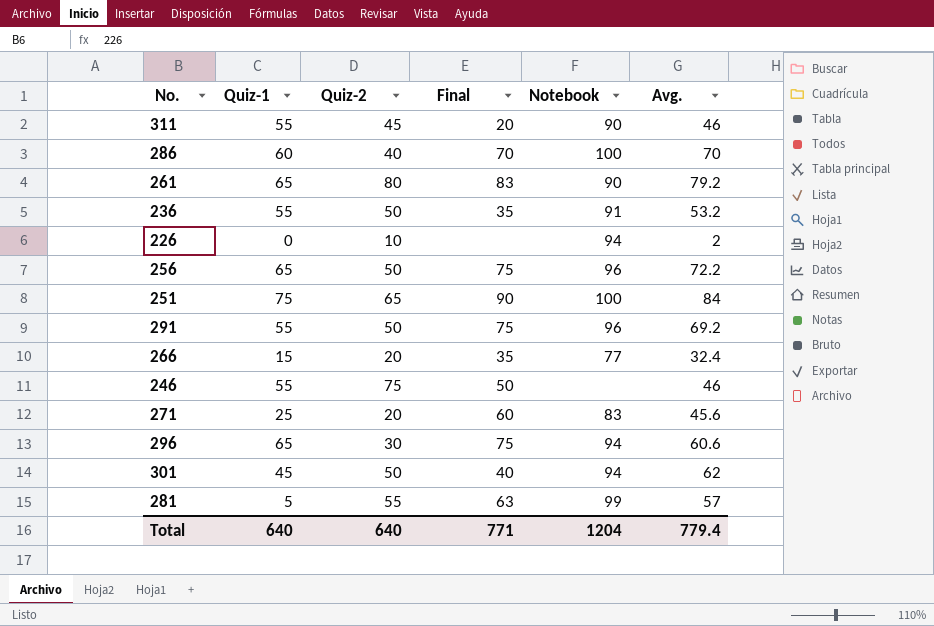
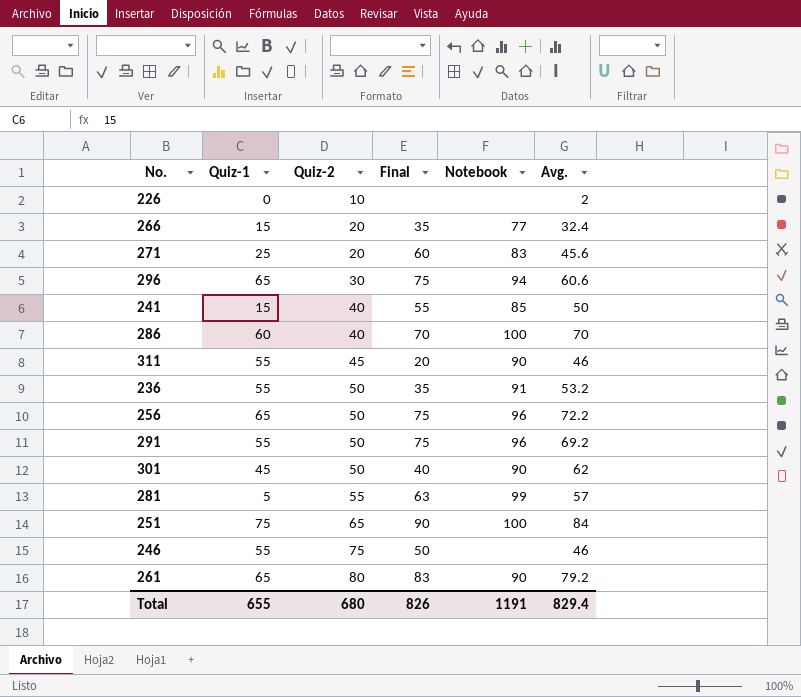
row order: none -> Quiz-2 ascending
226 | Notebook: 94 -> none
row 241: none -> 15 | 40 | 55 | 85 | 50
301 | Notebook: 94 -> 90
Total | Quiz-1: 640 -> 655
Total | Quiz-2: 640 -> 680
Total | Final: 771 -> 826
Total | Notebook: 1204 -> 1191
Total | Avg.: 779.4 -> 829.4

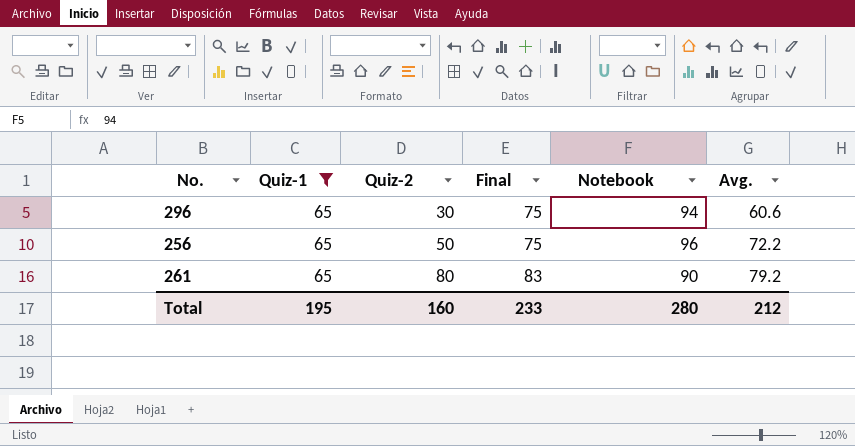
filter: none -> Quiz-1 = 65
Total | Quiz-1: 655 -> 195
Total | Quiz-2: 680 -> 160
Total | Final: 826 -> 233
Total | Notebook: 1191 -> 280
Total | Avg.: 829.4 -> 212

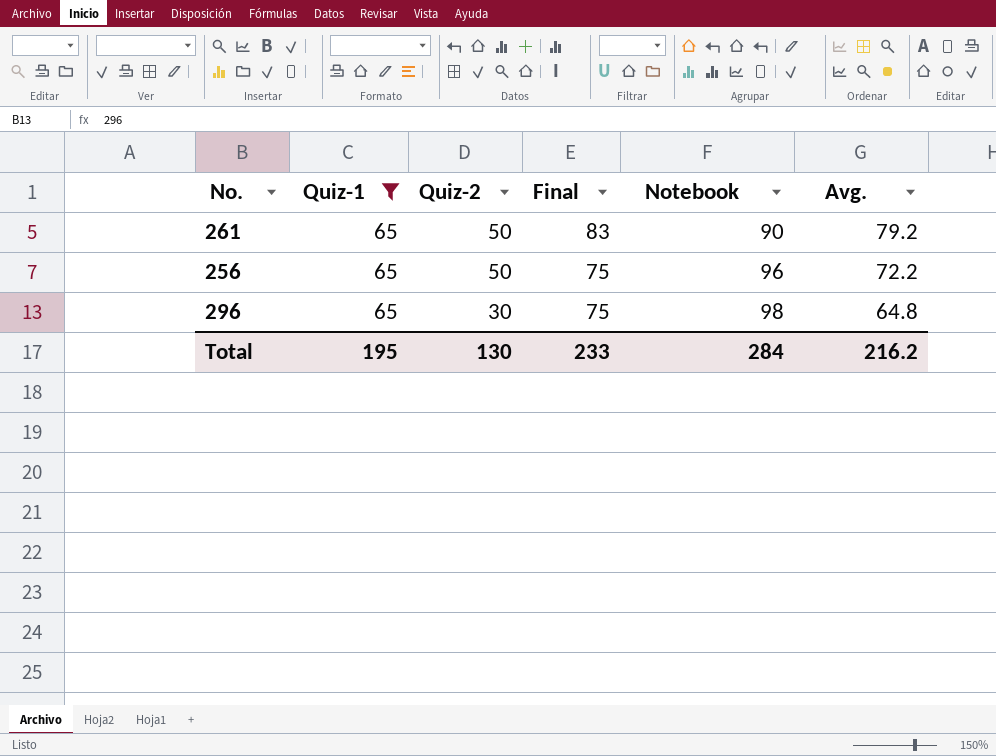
row order: Quiz-2 ascending -> Quiz-2 descending
261 | Quiz-2: 80 -> 50
296 | Notebook: 94 -> 98
296 | Avg.: 60.6 -> 64.8
Total | Quiz-2: 160 -> 130
Total | Notebook: 280 -> 284
Total | Avg.: 212 -> 216.2

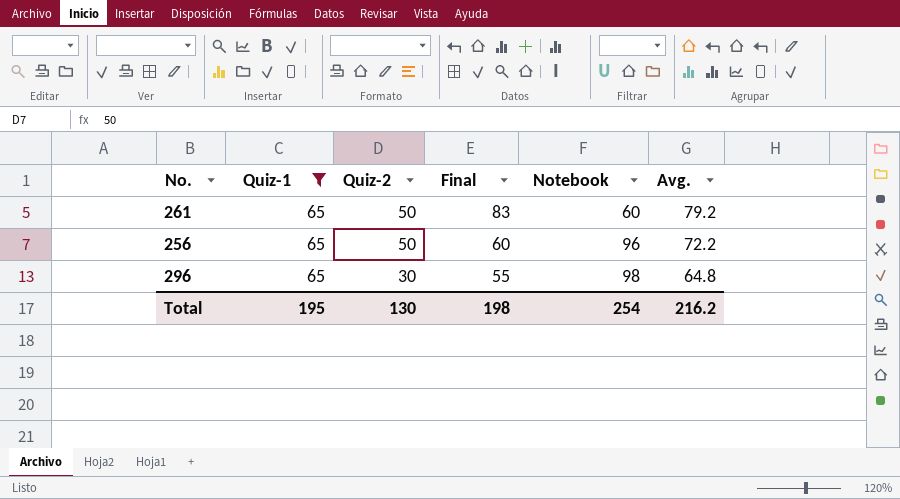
261 | Notebook: 90 -> 60
256 | Final: 75 -> 60
296 | Final: 75 -> 55
Total | Final: 233 -> 198
Total | Notebook: 284 -> 254

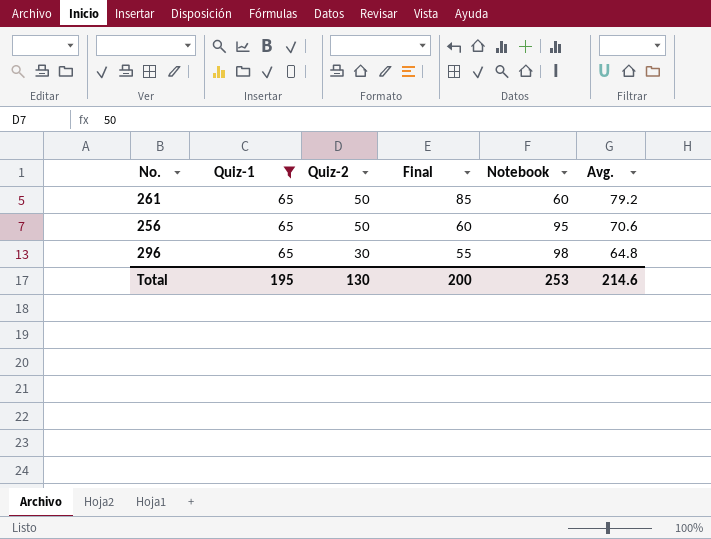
261 | Final: 83 -> 85
256 | Notebook: 96 -> 95
256 | Avg.: 72.2 -> 70.6
Total | Final: 198 -> 200
Total | Notebook: 254 -> 253
Total | Avg.: 216.2 -> 214.6

